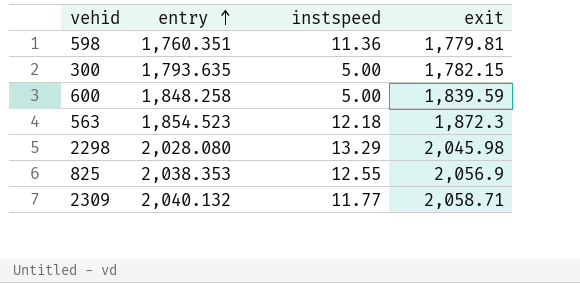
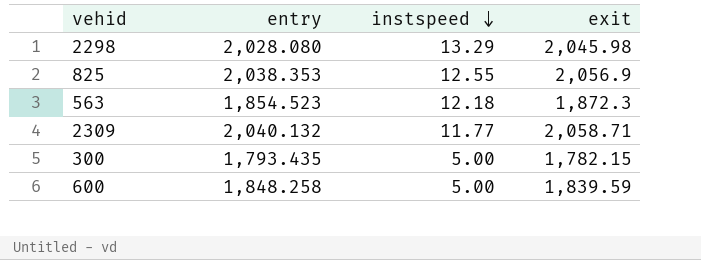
row order: entry ascending -> instspeed descending
row 598: 1,760.351 | 11.36 | 1,779.81 -> none
300 | entry: 1,793.635 -> 1,793.435

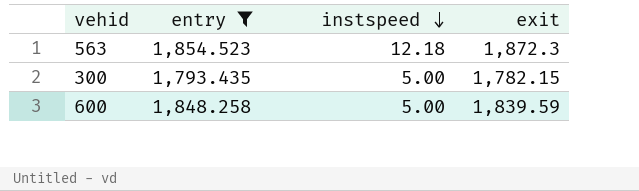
filter: none -> entry <= 1,854.523

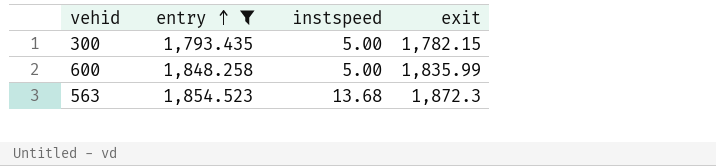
row order: instspeed descending -> entry ascending
600 | exit: 1,839.59 -> 1,835.99
563 | instspeed: 12.18 -> 13.68

